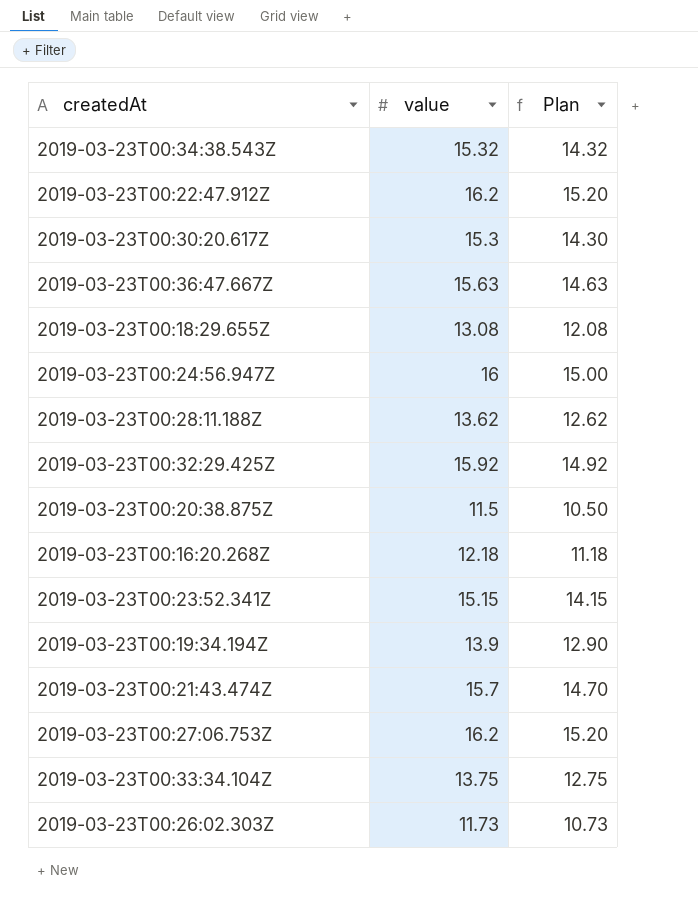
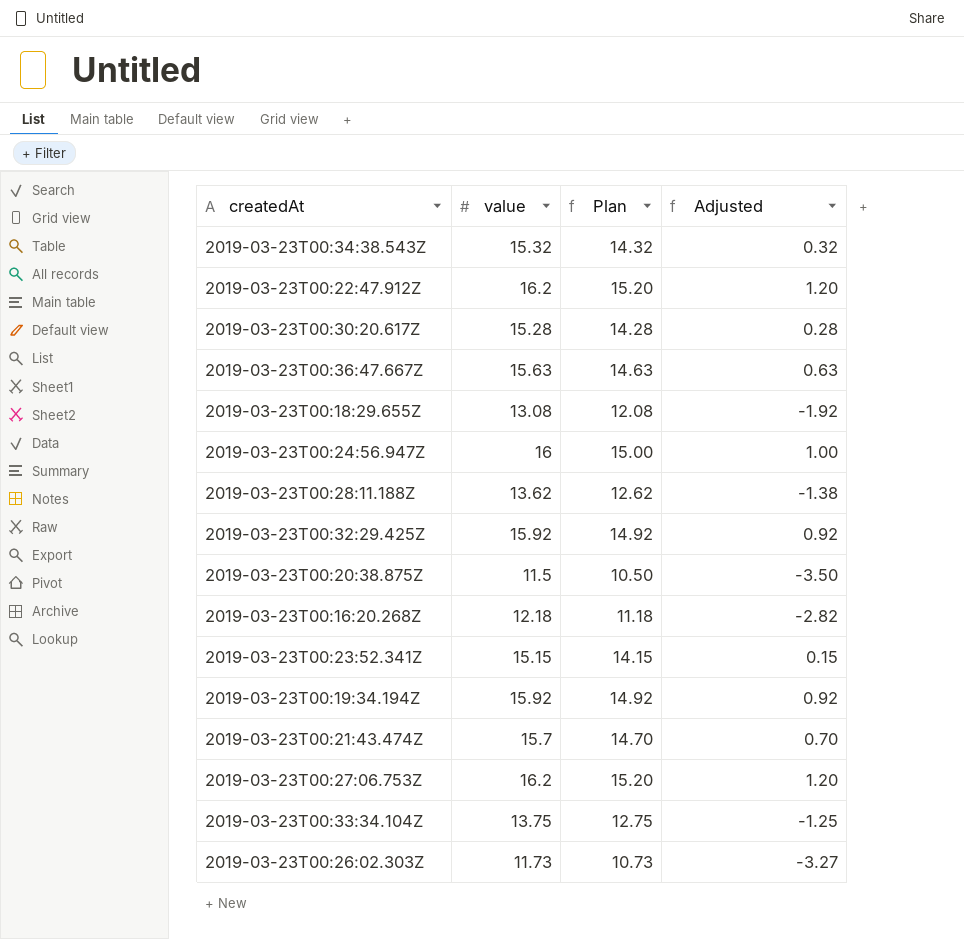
column Adjusted | formula: none -> [value] - 15
2019-03-23T00:30:20.617Z | value: 15.3 -> 15.28
2019-03-23T00:30:20.617Z | Plan: 14.30 -> 14.28
2019-03-23T00:19:34.194Z | value: 13.9 -> 15.92
2019-03-23T00:19:34.194Z | Plan: 12.90 -> 14.92

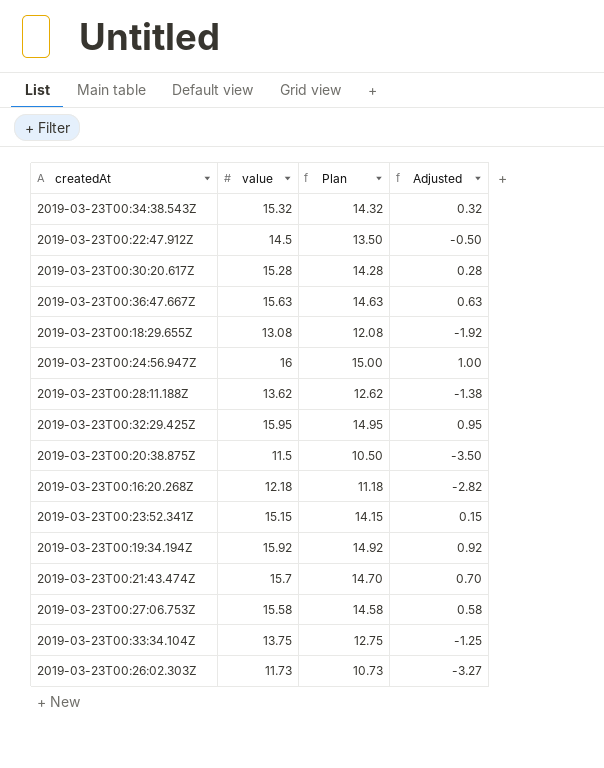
2019-03-23T00:22:47.912Z | value: 16.2 -> 14.5
2019-03-23T00:22:47.912Z | Plan: 15.20 -> 13.50
2019-03-23T00:22:47.912Z | Adjusted: 1.20 -> -0.50
2019-03-23T00:32:29.425Z | value: 15.92 -> 15.95
2019-03-23T00:32:29.425Z | Plan: 14.92 -> 14.95
2019-03-23T00:32:29.425Z | Adjusted: 0.92 -> 0.95
2019-03-23T00:27:06.753Z | value: 16.2 -> 15.58
2019-03-23T00:27:06.753Z | Plan: 15.20 -> 14.58
2019-03-23T00:27:06.753Z | Adjusted: 1.20 -> 0.58

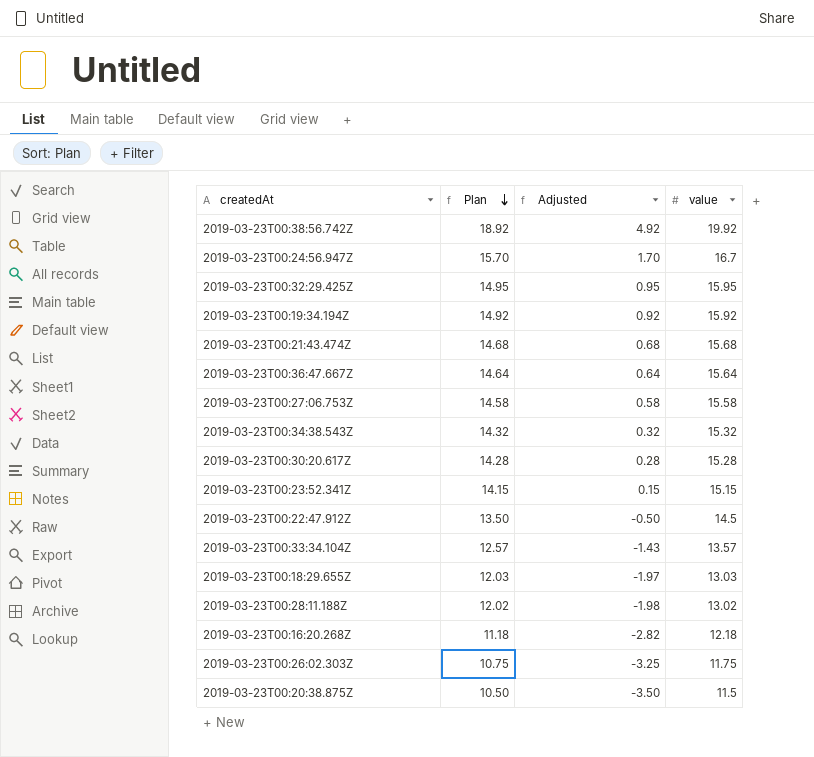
row order: none -> Plan descending
column value | position: 2 -> 4
row 2019-03-23T00:38:56.742Z: none -> 18.92 | 4.92 | 19.92
2019-03-23T00:24:56.947Z | Plan: 15.00 -> 15.70
2019-03-23T00:24:56.947Z | Adjusted: 1.00 -> 1.70
2019-03-23T00:24:56.947Z | value: 16 -> 16.7
2019-03-23T00:21:43.474Z | Plan: 14.70 -> 14.68
2019-03-23T00:21:43.474Z | Adjusted: 0.70 -> 0.68
2019-03-23T00:21:43.474Z | value: 15.7 -> 15.68
2019-03-23T00:36:47.667Z | Plan: 14.63 -> 14.64
2019-03-23T00:36:47.667Z | Adjusted: 0.63 -> 0.64
2019-03-23T00:36:47.667Z | value: 15.63 -> 15.64
2019-03-23T00:33:34.104Z | Plan: 12.75 -> 12.57
2019-03-23T00:33:34.104Z | Adjusted: -1.25 -> -1.43
2019-03-23T00:33:34.104Z | value: 13.75 -> 13.57
2019-03-23T00:18:29.655Z | Plan: 12.08 -> 12.03
2019-03-23T00:18:29.655Z | Adjusted: -1.92 -> -1.97
2019-03-23T00:18:29.655Z | value: 13.08 -> 13.03
2019-03-23T00:28:11.188Z | Plan: 12.62 -> 12.02
2019-03-23T00:28:11.188Z | Adjusted: -1.38 -> -1.98
2019-03-23T00:28:11.188Z | value: 13.62 -> 13.02
2019-03-23T00:26:02.303Z | Plan: 10.73 -> 10.75
2019-03-23T00:26:02.303Z | Adjusted: -3.27 -> -3.25
2019-03-23T00:26:02.303Z | value: 11.73 -> 11.75

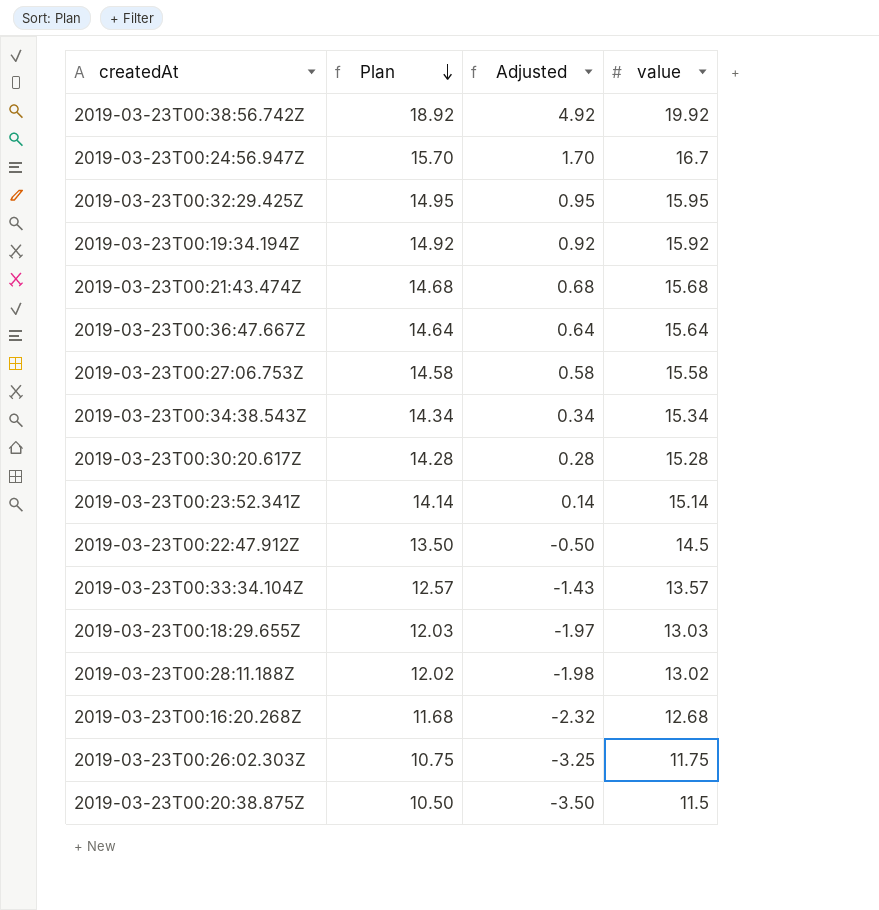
2019-03-23T00:34:38.543Z | Plan: 14.32 -> 14.34
2019-03-23T00:34:38.543Z | Adjusted: 0.32 -> 0.34
2019-03-23T00:34:38.543Z | value: 15.32 -> 15.34
2019-03-23T00:23:52.341Z | Plan: 14.15 -> 14.14
2019-03-23T00:23:52.341Z | Adjusted: 0.15 -> 0.14
2019-03-23T00:23:52.341Z | value: 15.15 -> 15.14
2019-03-23T00:16:20.268Z | Plan: 11.18 -> 11.68
2019-03-23T00:16:20.268Z | Adjusted: -2.82 -> -2.32
2019-03-23T00:16:20.268Z | value: 12.18 -> 12.68

